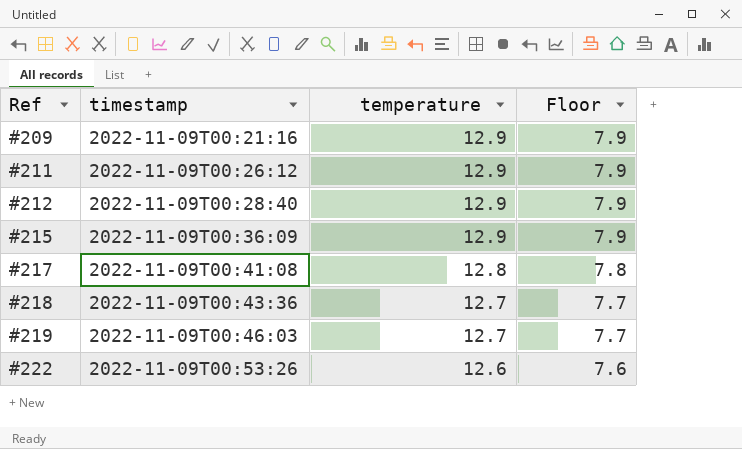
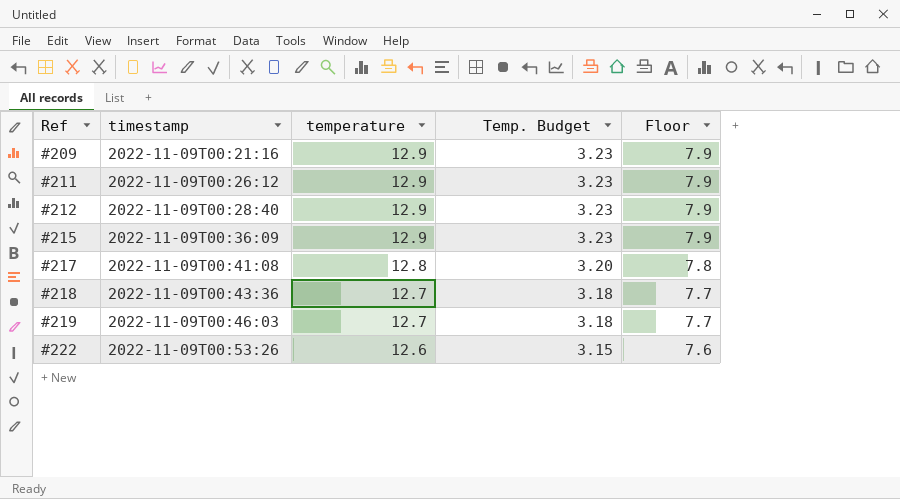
column Temp. Budget | formula: none -> [temperature] * 0.25

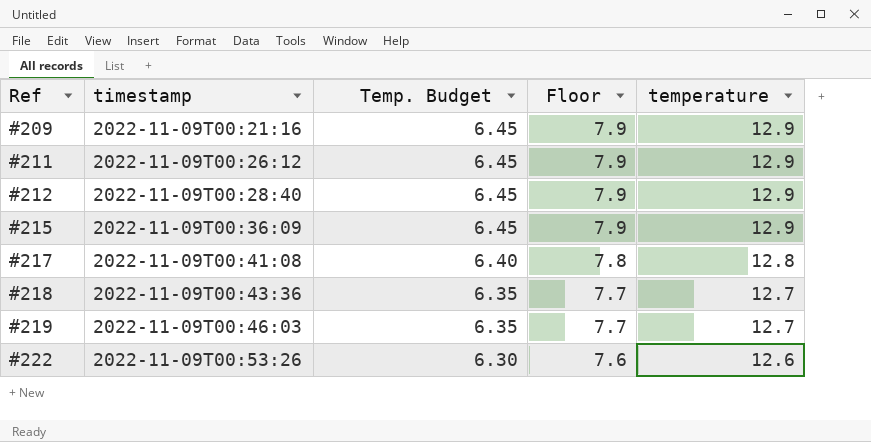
column Temp. Budget | formula: [temperature] * 0.25 -> [temperature] * 0.5
column temperature | position: 3 -> 5

